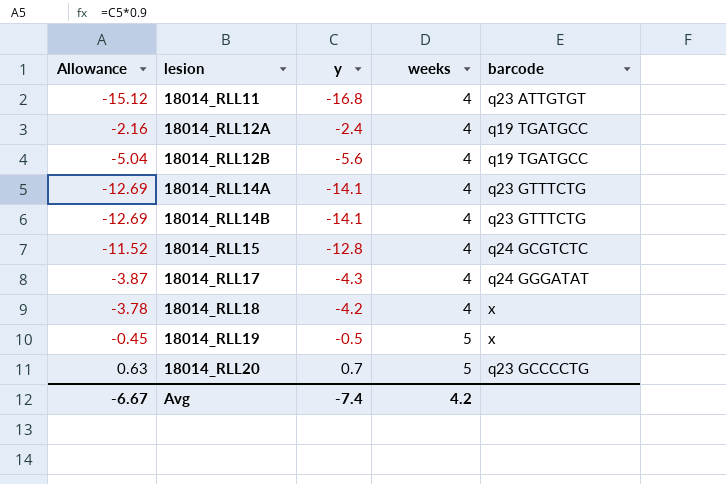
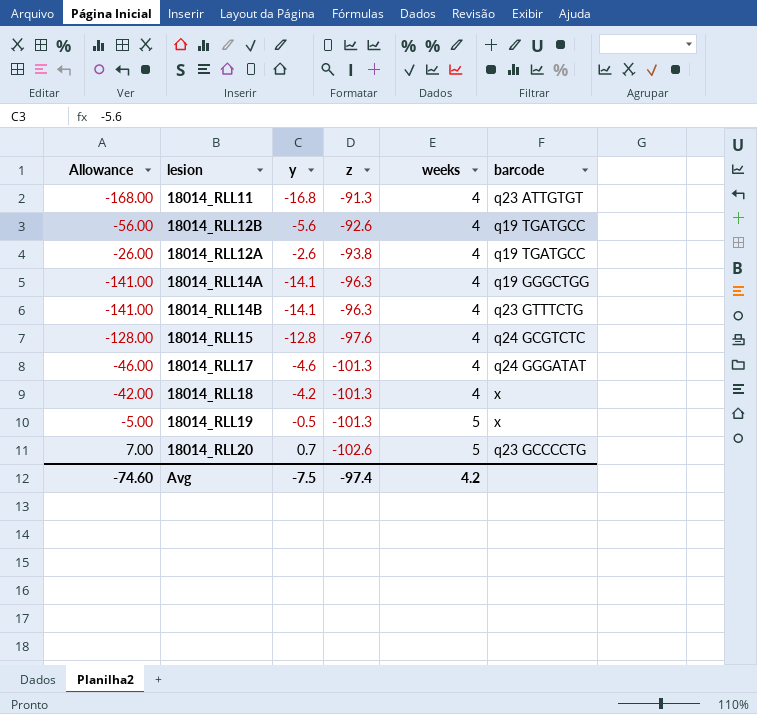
row order: lesion ascending -> z descending
column Allowance | formula: [y] * 0.9 -> [y] * 10
column z | position: none -> 4
18014_RLL12A | y: -2.4 -> -2.6
18014_RLL14A | barcode: q23 GTTTCTG -> q19 GGGCTGG
18014_RLL17 | y: -4.3 -> -4.6
Avg | Allowance: -6.67 -> -74.60
Avg | y: -7.4 -> -7.5

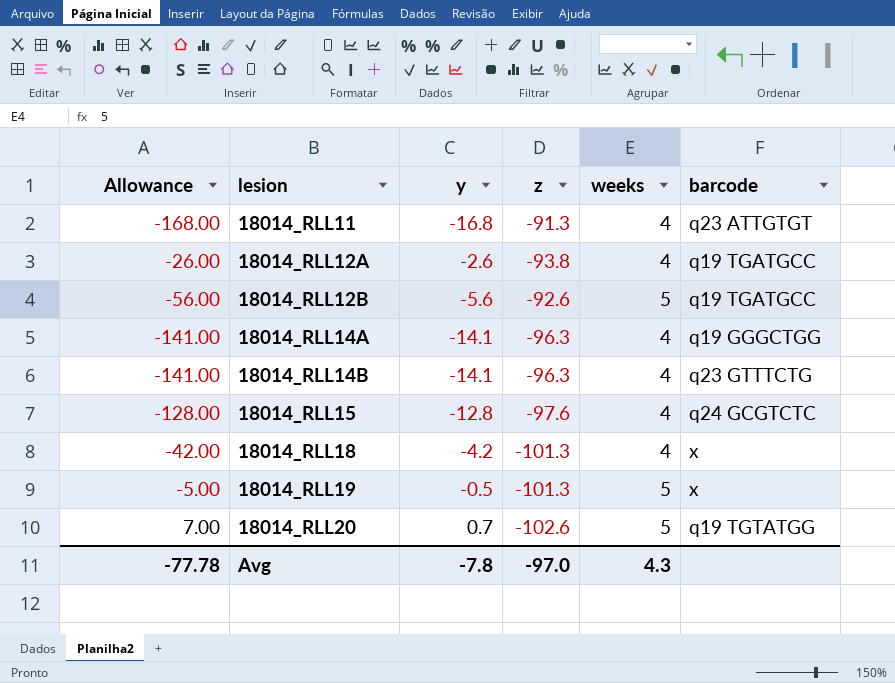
row order: z descending -> lesion ascending
row 18014_RLL17: -46.00 | -4.6 | -101.3 | 4 | q24 GGGATAT -> none
18014_RLL12B | weeks: 4 -> 5
18014_RLL20 | barcode: q23 GCCCCTG -> q19 TGTATGG
Avg | Allowance: -74.60 -> -77.78
Avg | y: -7.5 -> -7.8
Avg | z: -97.4 -> -97.0
Avg | weeks: 4.2 -> 4.3

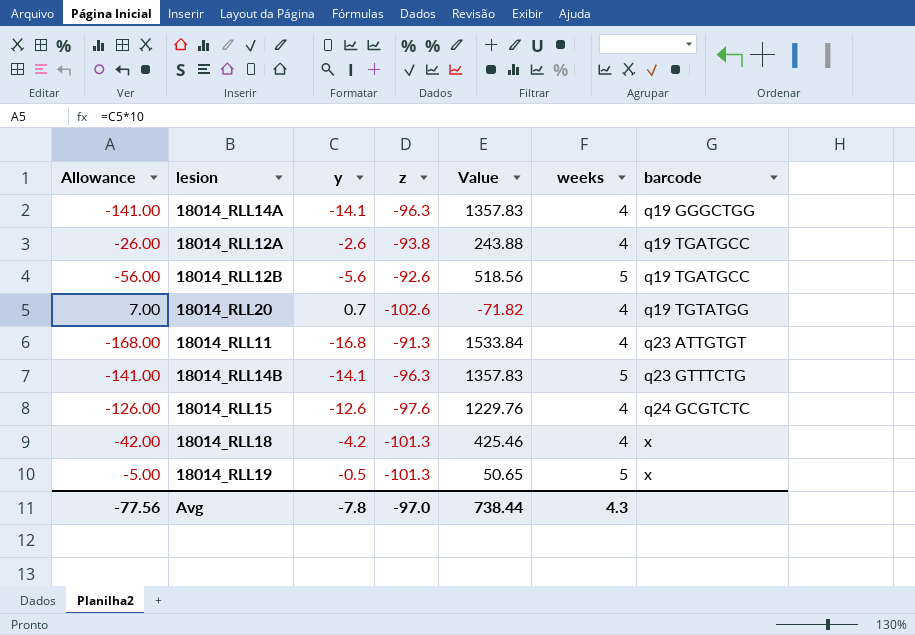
row order: lesion ascending -> barcode ascending
column Value | formula: none -> [y] * [z]
18014_RLL20 | weeks: 5 -> 4
18014_RLL14B | weeks: 4 -> 5
18014_RLL15 | Allowance: -128.00 -> -126.00
18014_RLL15 | y: -12.8 -> -12.6
Avg | Allowance: -77.78 -> -77.56

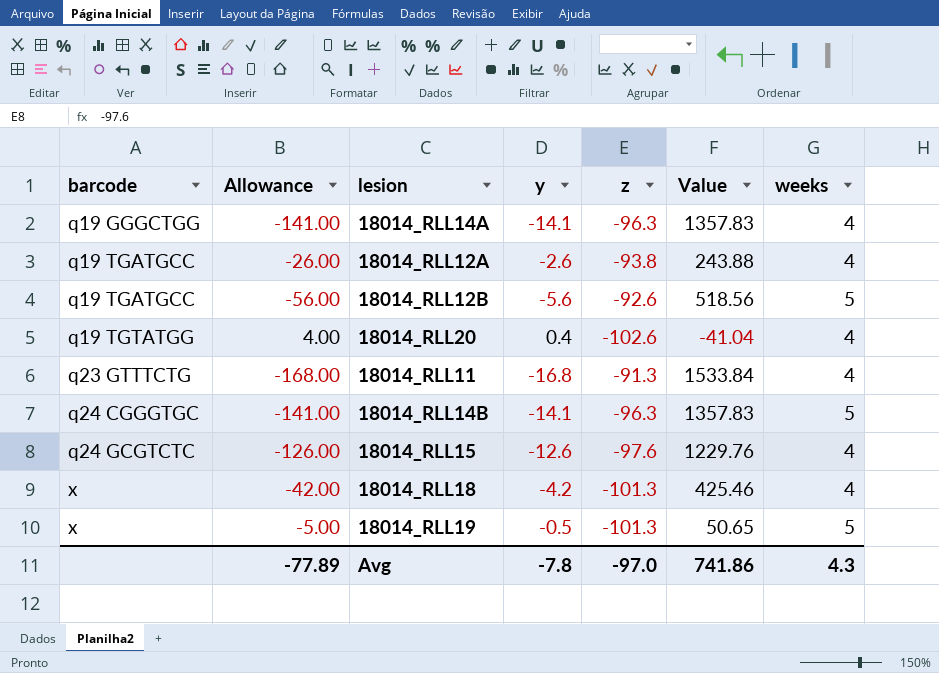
column barcode | position: 7 -> 1
18014_RLL20 | Allowance: 7.00 -> 4.00
18014_RLL20 | y: 0.7 -> 0.4
18014_RLL20 | Value: -71.82 -> -41.04
18014_RLL11 | barcode: q23 ATTGTGT -> q23 GTTTCTG
18014_RLL14B | barcode: q23 GTTTCTG -> q24 CGGGTGC
Avg | Allowance: -77.56 -> -77.89
Avg | Value: 738.44 -> 741.86

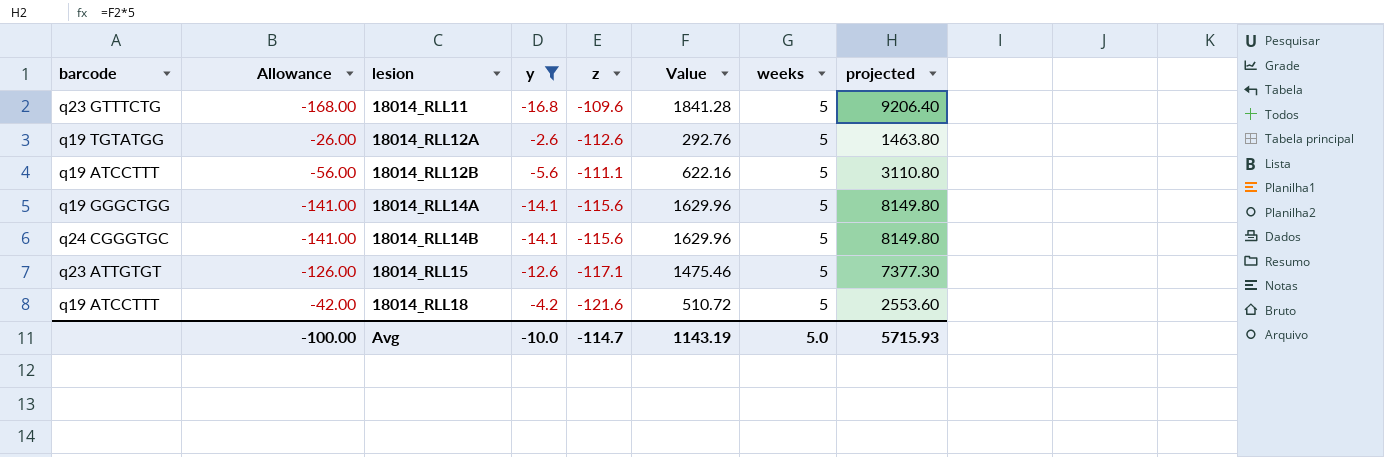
filter: none -> y <= -2.6
row order: barcode ascending -> lesion ascending
column projected | formula: none -> [Value] * 5
18014_RLL11 | z: -91.3 -> -109.6
18014_RLL11 | Value: 1533.84 -> 1841.28
18014_RLL11 | weeks: 4 -> 5
18014_RLL12A | barcode: q19 TGATGCC -> q19 TGTATGG
18014_RLL12A | z: -93.8 -> -112.6
18014_RLL12A | Value: 243.88 -> 292.76
18014_RLL12A | weeks: 4 -> 5
18014_RLL12B | barcode: q19 TGATGCC -> q19 ATCCTTT
18014_RLL12B | z: -92.6 -> -111.1
18014_RLL12B | Value: 518.56 -> 622.16
18014_RLL14A | z: -96.3 -> -115.6
18014_RLL14A | Value: 1357.83 -> 1629.96
18014_RLL14A | weeks: 4 -> 5
18014_RLL14B | z: -96.3 -> -115.6
18014_RLL14B | Value: 1357.83 -> 1629.96
18014_RLL15 | barcode: q24 GCGTCTC -> q23 ATTGTGT
18014_RLL15 | z: -97.6 -> -117.1
18014_RLL15 | Value: 1229.76 -> 1475.46
18014_RLL15 | weeks: 4 -> 5
18014_RLL18 | barcode: x -> q19 ATCCTTT
18014_RLL18 | z: -101.3 -> -121.6
18014_RLL18 | Value: 425.46 -> 510.72
18014_RLL18 | weeks: 4 -> 5
Avg | Allowance: -77.89 -> -100.00
Avg | y: -7.8 -> -10.0
Avg | z: -97.0 -> -114.7
Avg | Value: 741.86 -> 1143.19
Avg | weeks: 4.3 -> 5.0

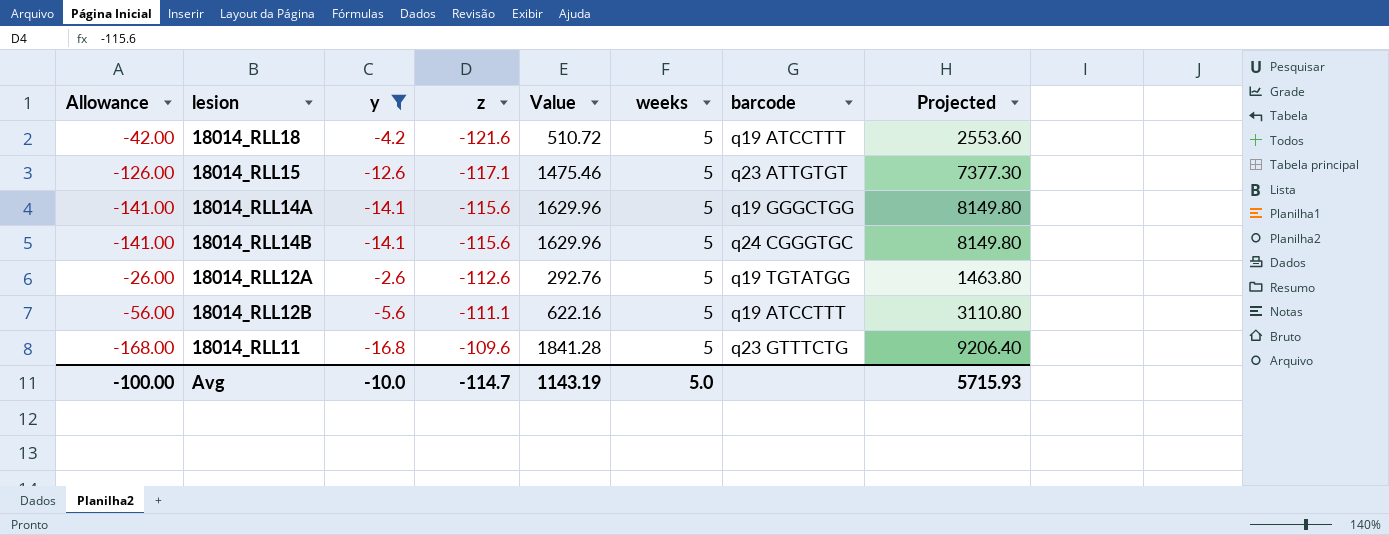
row order: lesion ascending -> z ascending
column barcode | position: 1 -> 7
column name: projected -> Projected

